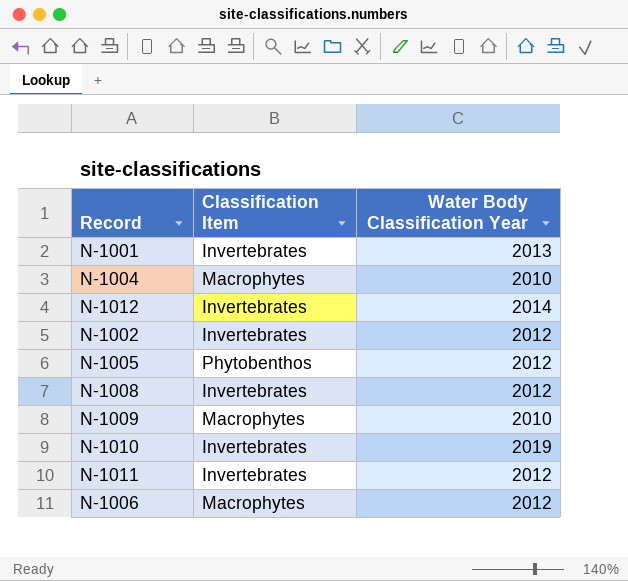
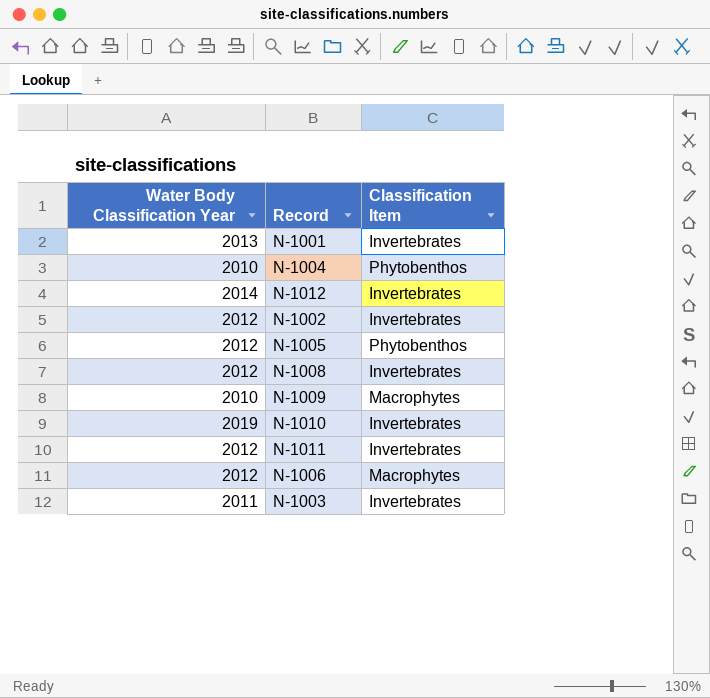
column Water Body Classification Year | position: 3 -> 1
N-1004 | Classification Item: Macrophytes -> Phytobenthos
row N-1003: none -> 2011 | Invertebrates

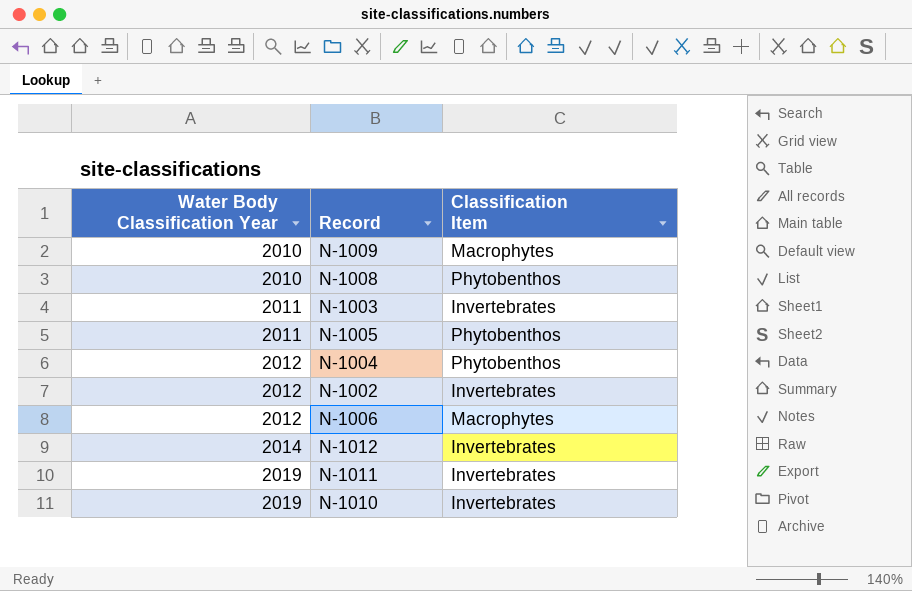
row order: none -> Water Body Classification Year ascending
row N-1001: 2013 | Invertebrates -> none
N-1008 | Water Body Classification Year: 2012 -> 2010
N-1008 | Classification Item: Invertebrates -> Phytobenthos
N-1005 | Water Body Classification Year: 2012 -> 2011
N-1004 | Water Body Classification Year: 2010 -> 2012
N-1011 | Water Body Classification Year: 2012 -> 2019

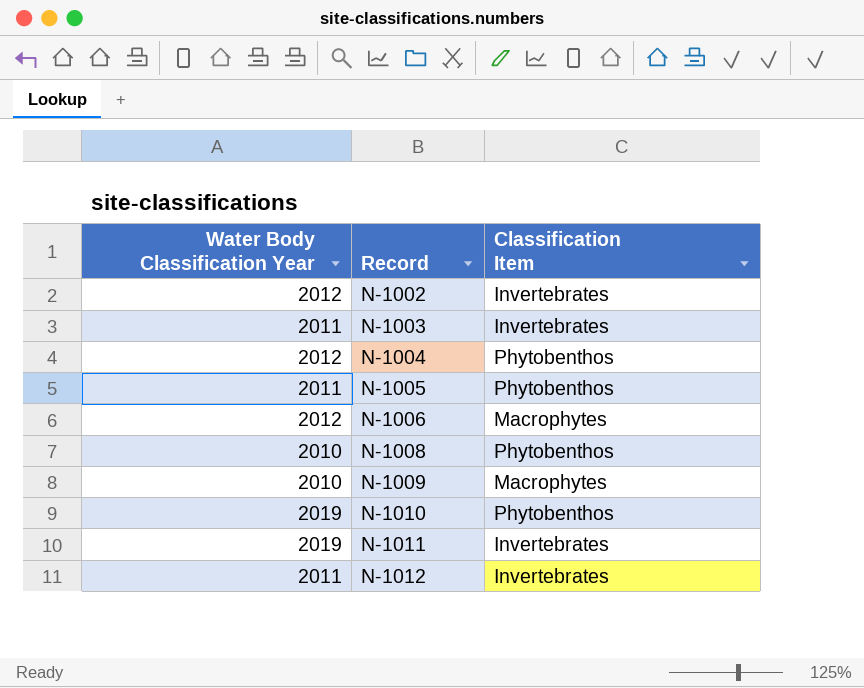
row order: Water Body Classification Year ascending -> Record ascending
N-1010 | Classification Item: Invertebrates -> Phytobenthos
N-1012 | Water Body Classification Year: 2014 -> 2011

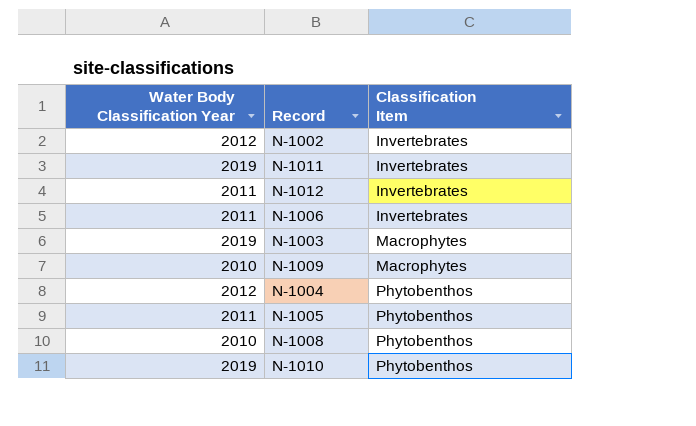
row order: Record ascending -> Classification Item ascending
N-1006 | Water Body Classification Year: 2012 -> 2011
N-1006 | Classification Item: Macrophytes -> Invertebrates
N-1003 | Water Body Classification Year: 2011 -> 2019
N-1003 | Classification Item: Invertebrates -> Macrophytes

